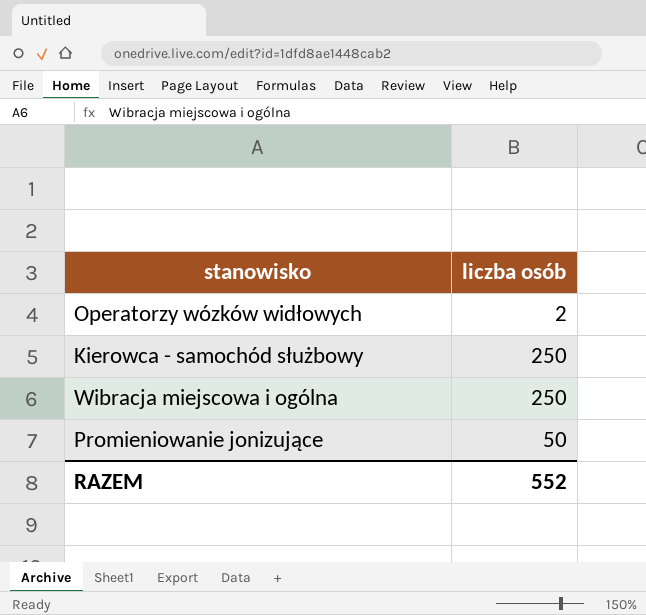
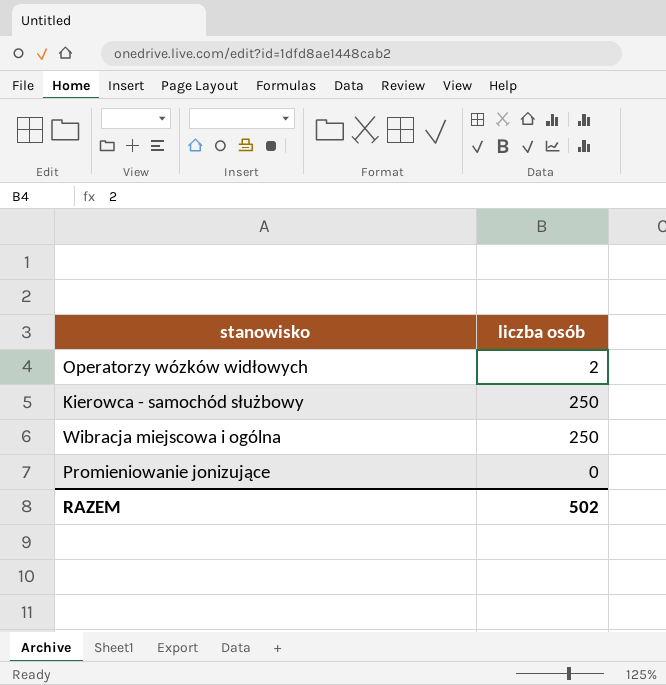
Promieniowanie jonizujące | liczba osób: 50 -> 0
RAZEM | liczba osób: 552 -> 502

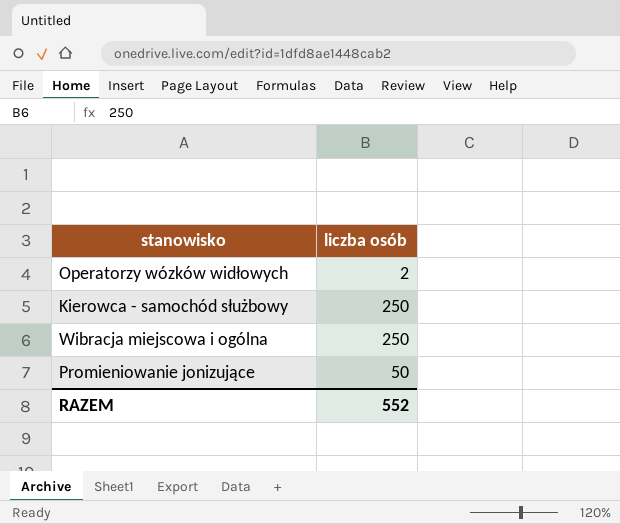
Promieniowanie jonizujące | liczba osób: 0 -> 50
RAZEM | liczba osób: 502 -> 552

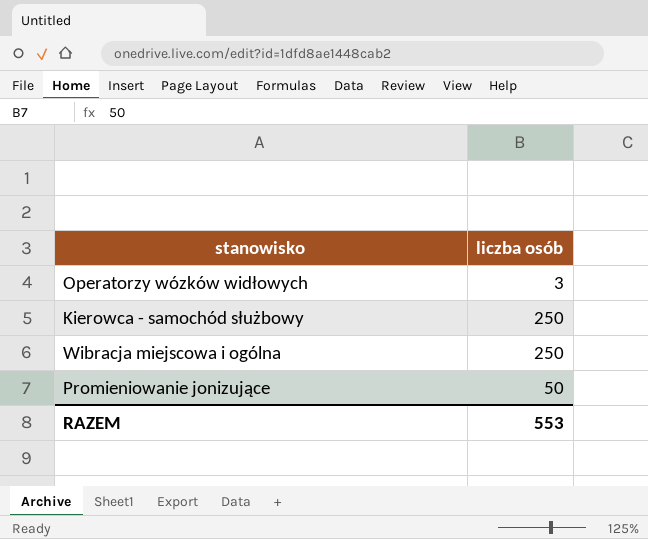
Operatorzy wózków widłowych | liczba osób: 2 -> 3
RAZEM | liczba osób: 552 -> 553

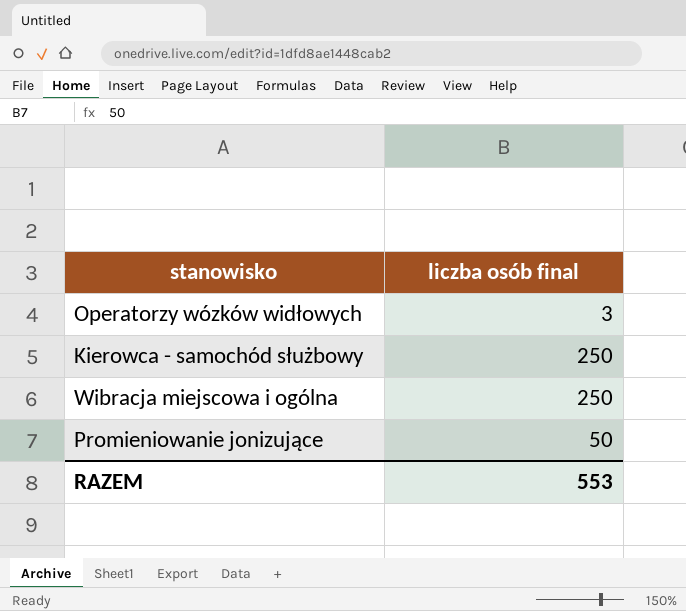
column name: liczba osób -> liczba osób final

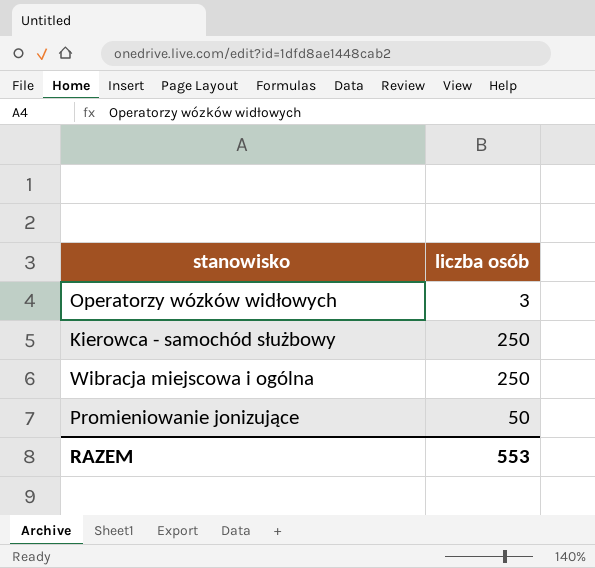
column name: liczba osób final -> liczba osób

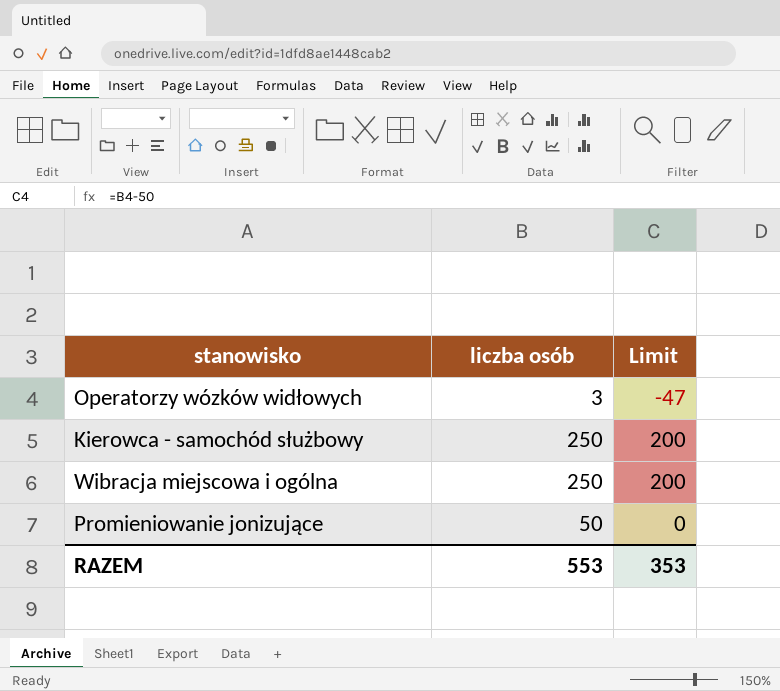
column Limit | formula: none -> [liczba osób] - 50

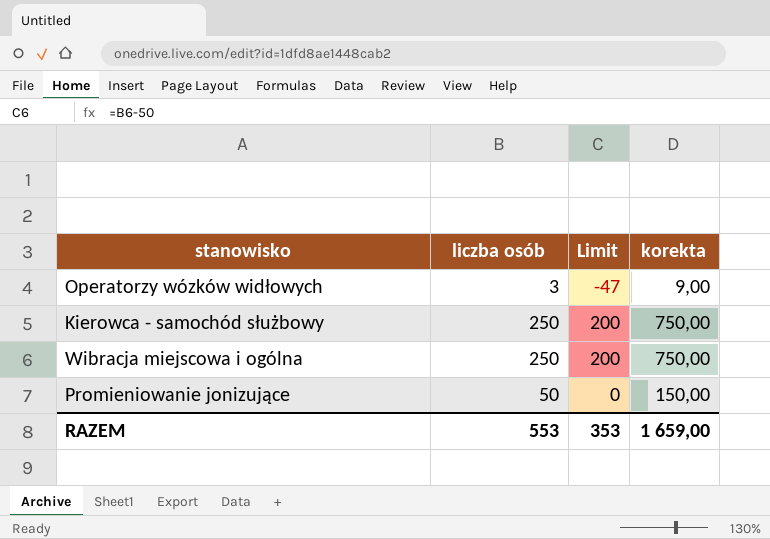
column korekta | formula: none -> [liczba osób] * 3

